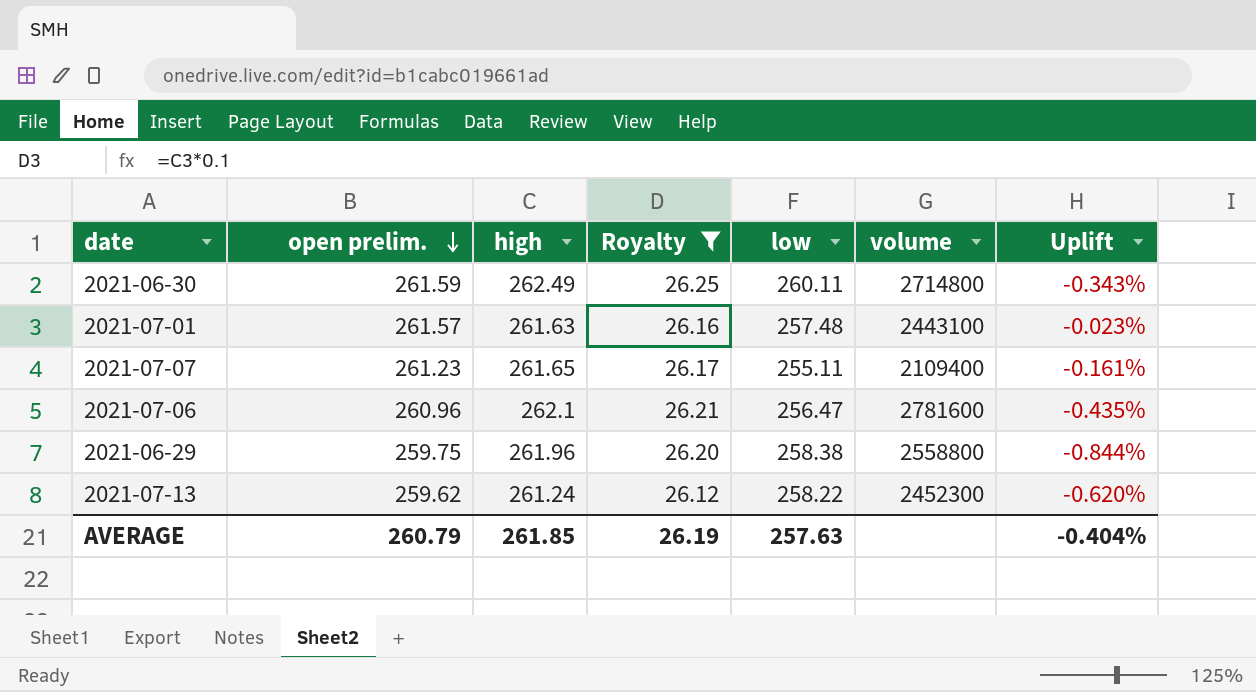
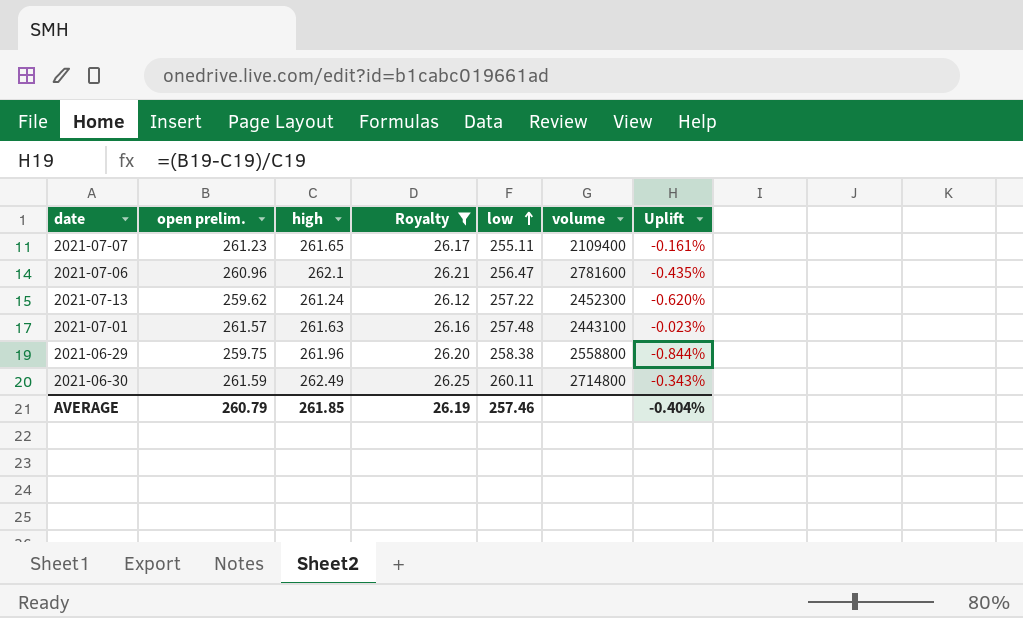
row order: open prelim. descending -> low ascending
2021-07-13 | low: 258.22 -> 257.22
AVERAGE | low: 257.63 -> 257.46

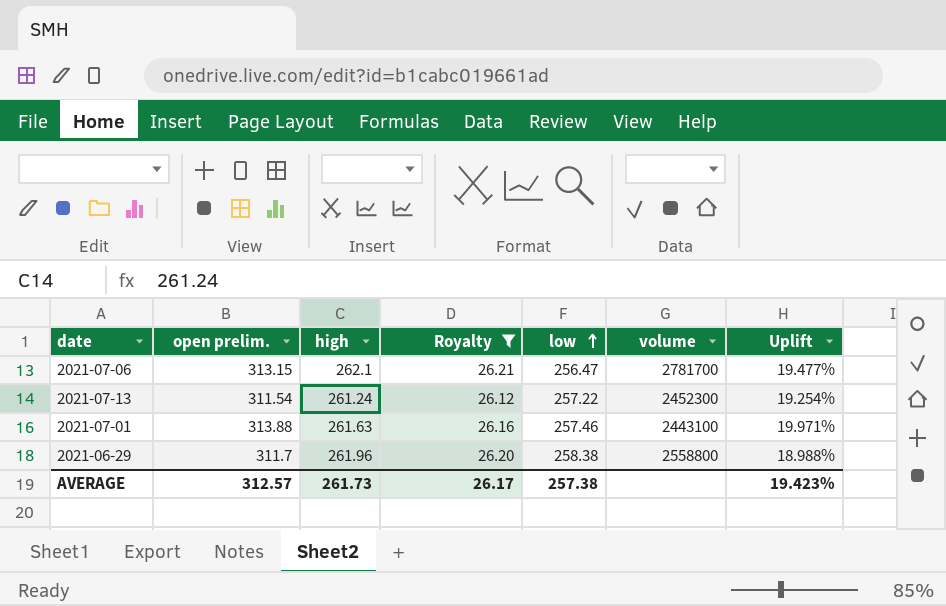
row 2021-07-07: 261.23 | 261.65 | 26.17 | 255.11 | 2109400 | -0.161% -> none
row 2021-06-30: 261.59 | 262.49 | 26.25 | 260.11 | 2714800 | -0.343% -> none
2021-07-06 | open prelim.: 260.96 -> 313.15
2021-07-06 | volume: 2781600 -> 2781700
2021-07-06 | Uplift: -0.435% -> 19.477%
2021-07-13 | open prelim.: 259.62 -> 311.54
2021-07-13 | Uplift: -0.620% -> 19.254%
2021-07-01 | open prelim.: 261.57 -> 313.88
2021-07-01 | low: 257.48 -> 257.46
2021-07-01 | Uplift: -0.023% -> 19.971%
2021-06-29 | open prelim.: 259.75 -> 311.7
2021-06-29 | Uplift: -0.844% -> 18.988%
AVERAGE | open prelim.: 260.79 -> 312.57
AVERAGE | high: 261.85 -> 261.73
AVERAGE | Royalty: 26.19 -> 26.17
AVERAGE | low: 257.46 -> 257.38
AVERAGE | Uplift: -0.404% -> 19.423%

